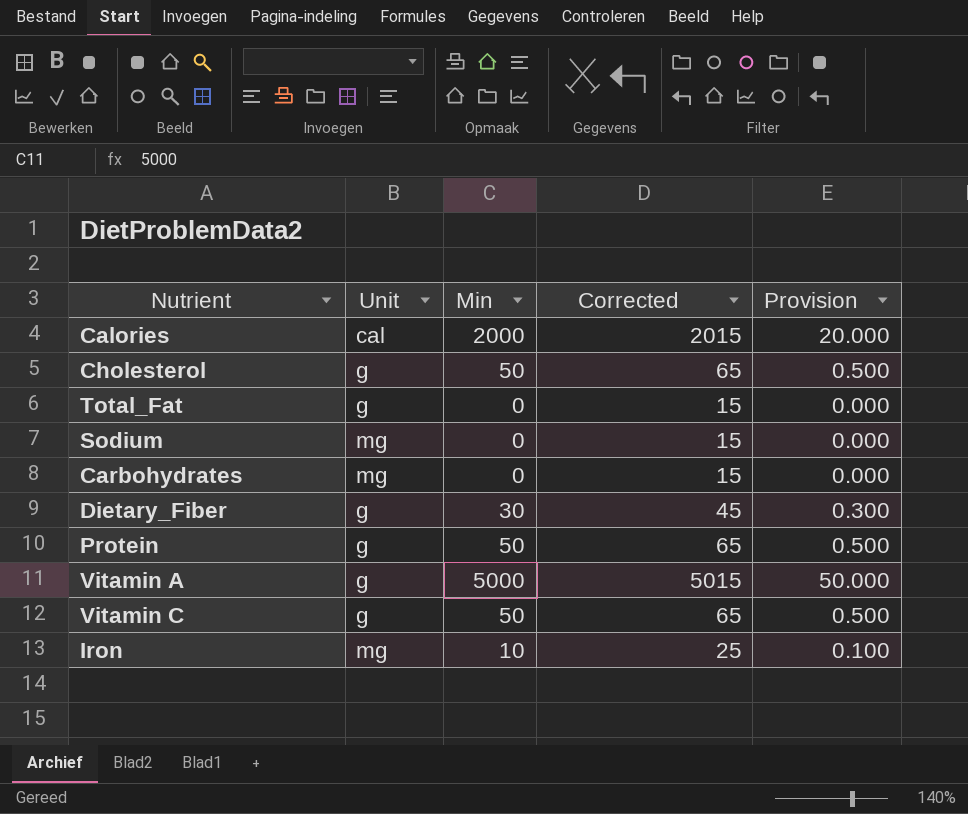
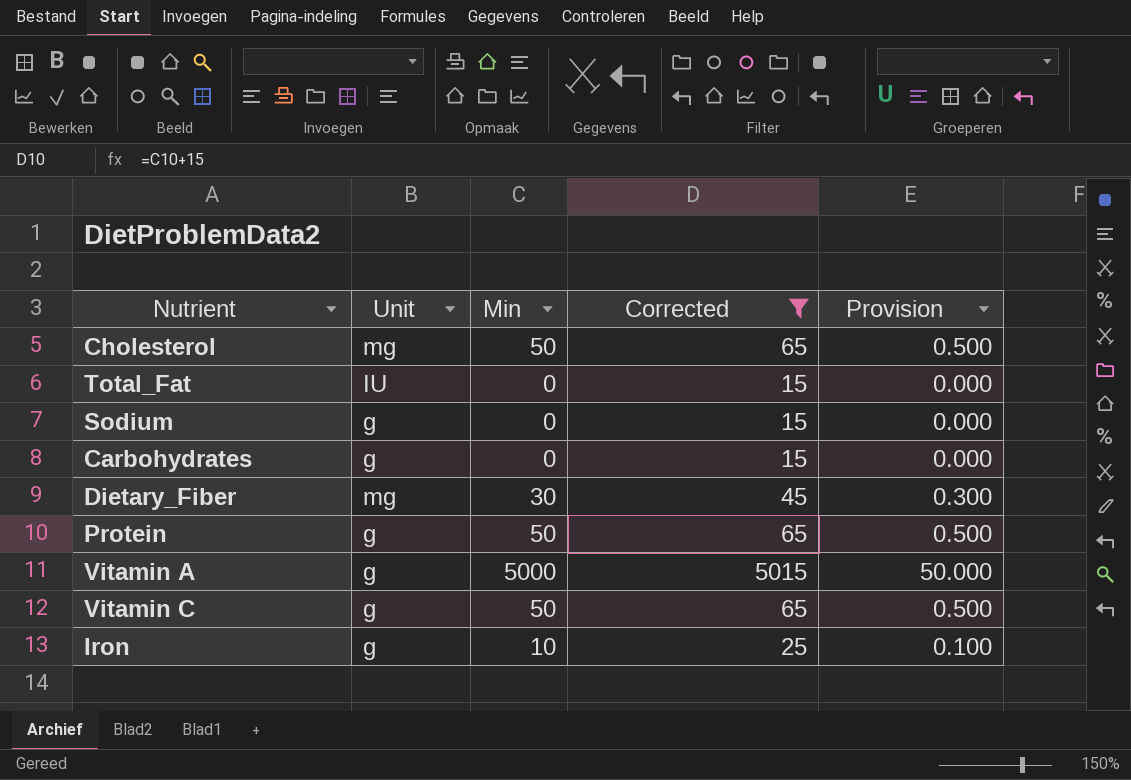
filter: none -> Corrected != 2015
Cholesterol | Unit: g -> mg
Total_Fat | Unit: g -> IU
Sodium | Unit: mg -> g
Carbohydrates | Unit: mg -> g
Dietary_Fiber | Unit: g -> mg
Iron | Unit: mg -> g

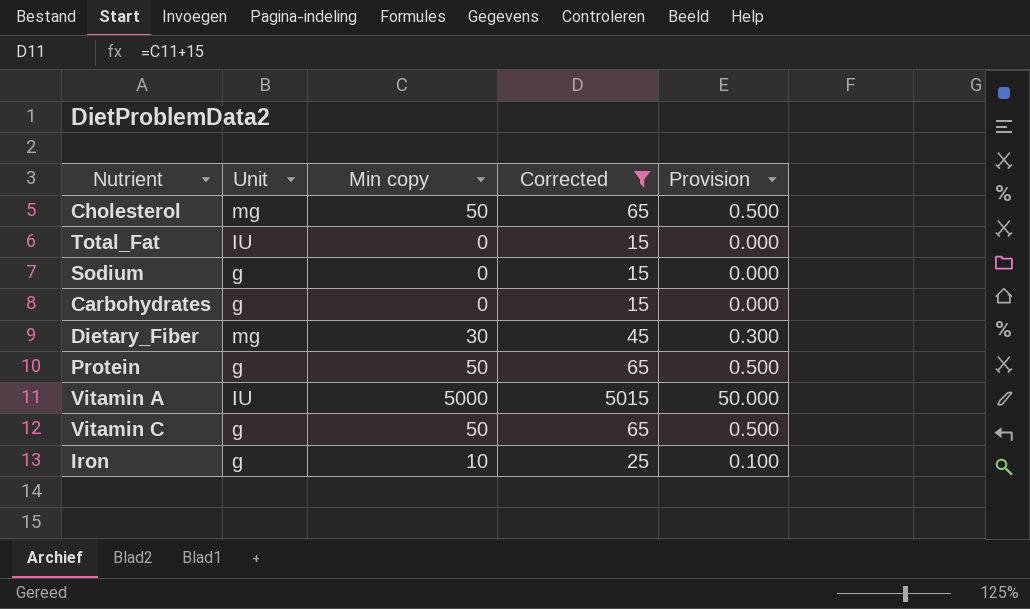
column name: Min -> Min copy
Vitamin A | Unit: g -> IU

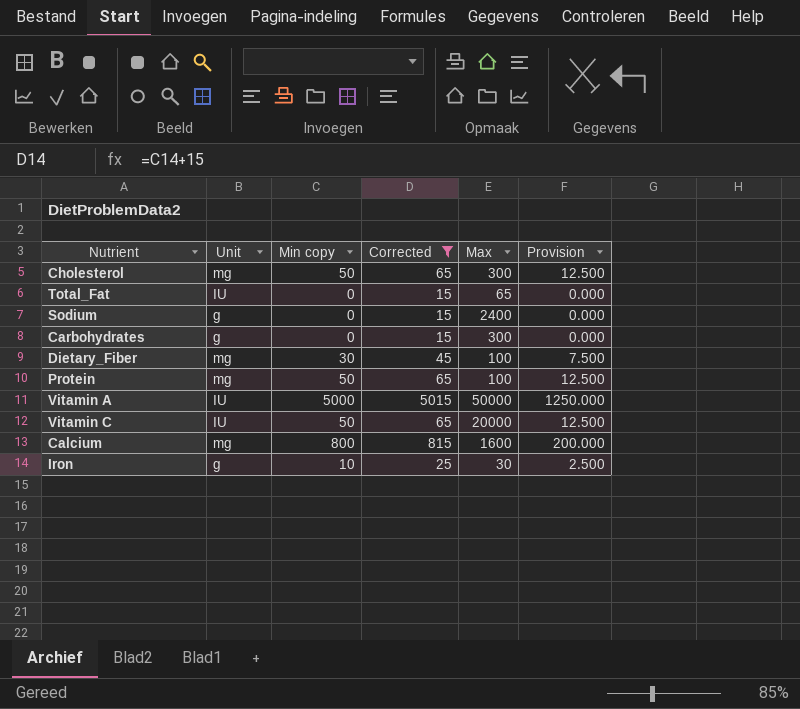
column Max | position: none -> 5
column Provision | formula: [Min copy] * 0.01 -> [Min copy] * 0.25
Protein | Unit: g -> mg
Vitamin C | Unit: g -> IU
row Calcium: none -> mg | 800 | 815 | 1600 | 200.000

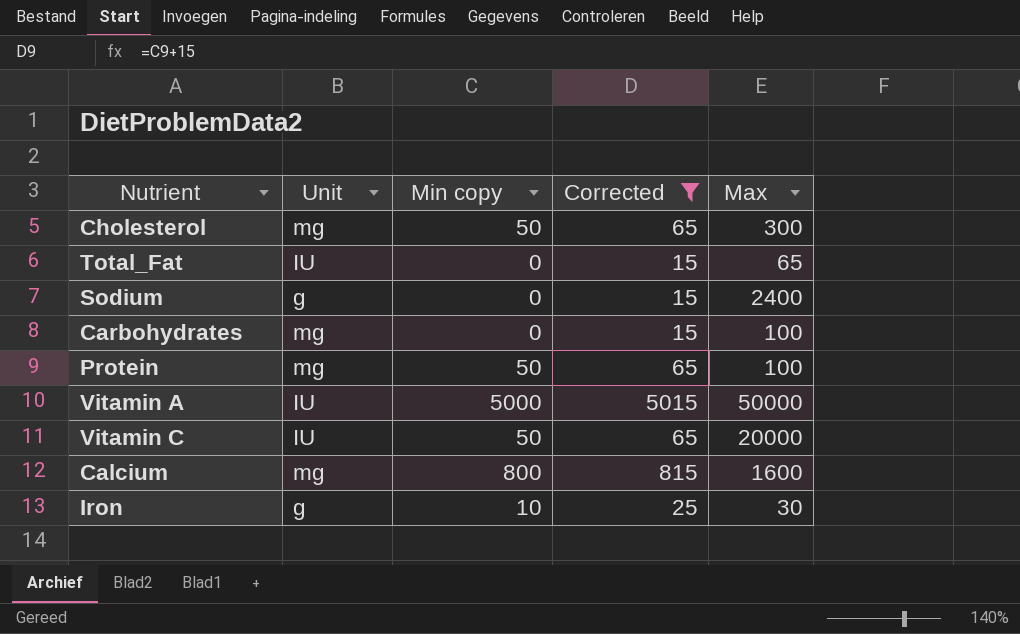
column Provision | formula: [Min copy] * 0.25 -> none
row Dietary_Fiber: mg | 30 | 45 | 100 | 7.500 -> none
Carbohydrates | Unit: g -> mg
Carbohydrates | Max: 300 -> 100

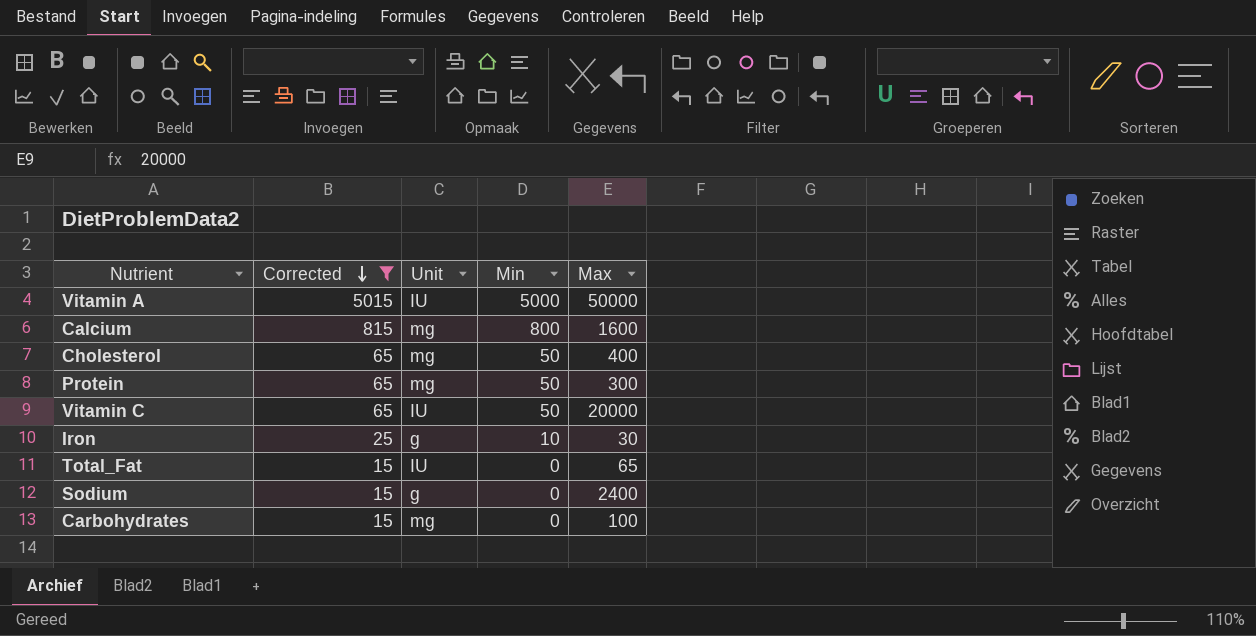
row order: none -> Corrected descending
column Corrected | position: 4 -> 2
column name: Min copy -> Min
Cholesterol | Max: 300 -> 400
Protein | Max: 100 -> 300

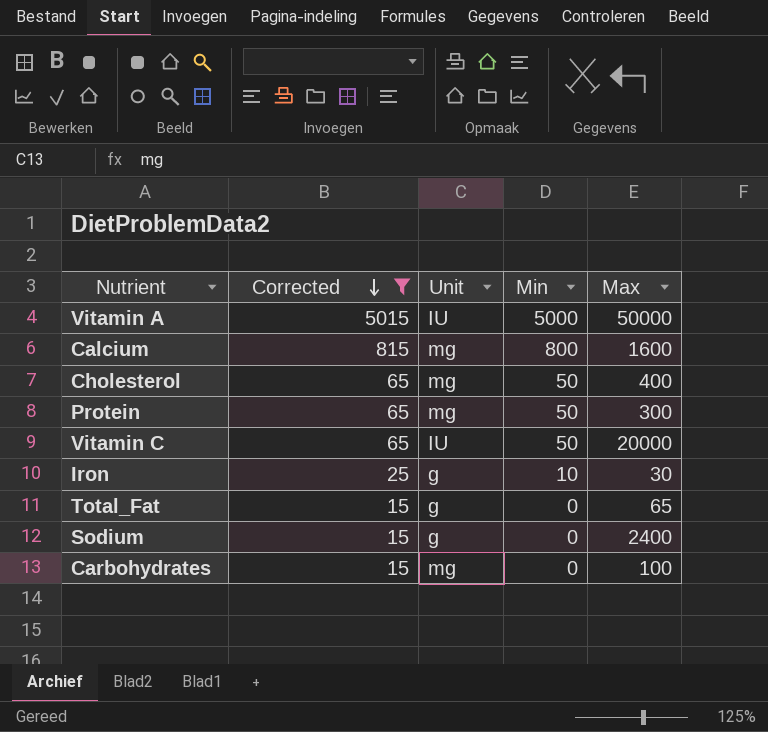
Total_Fat | Unit: IU -> g

